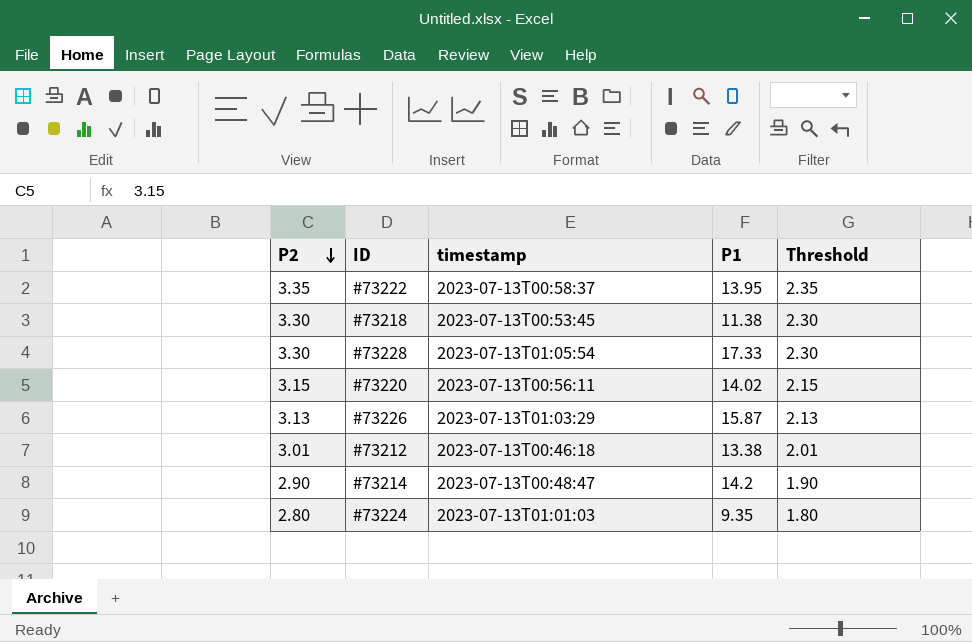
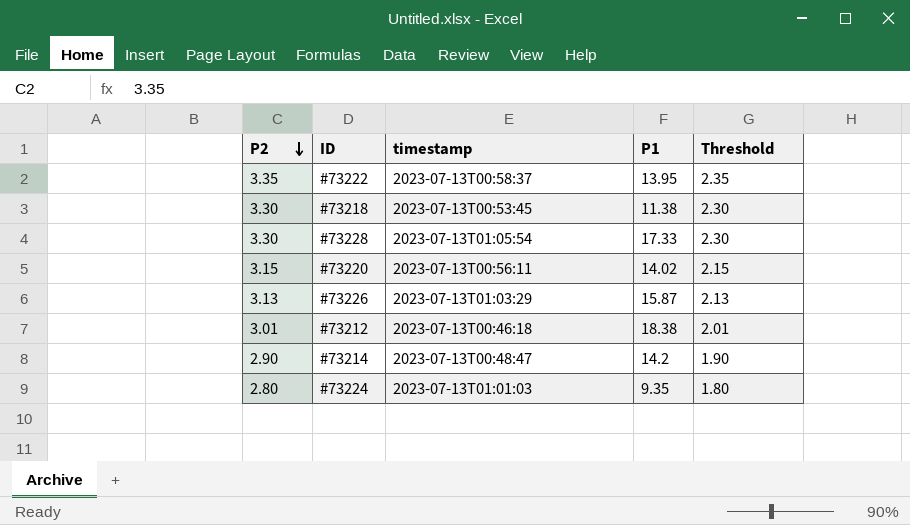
#73212 | P1: 13.38 -> 18.38

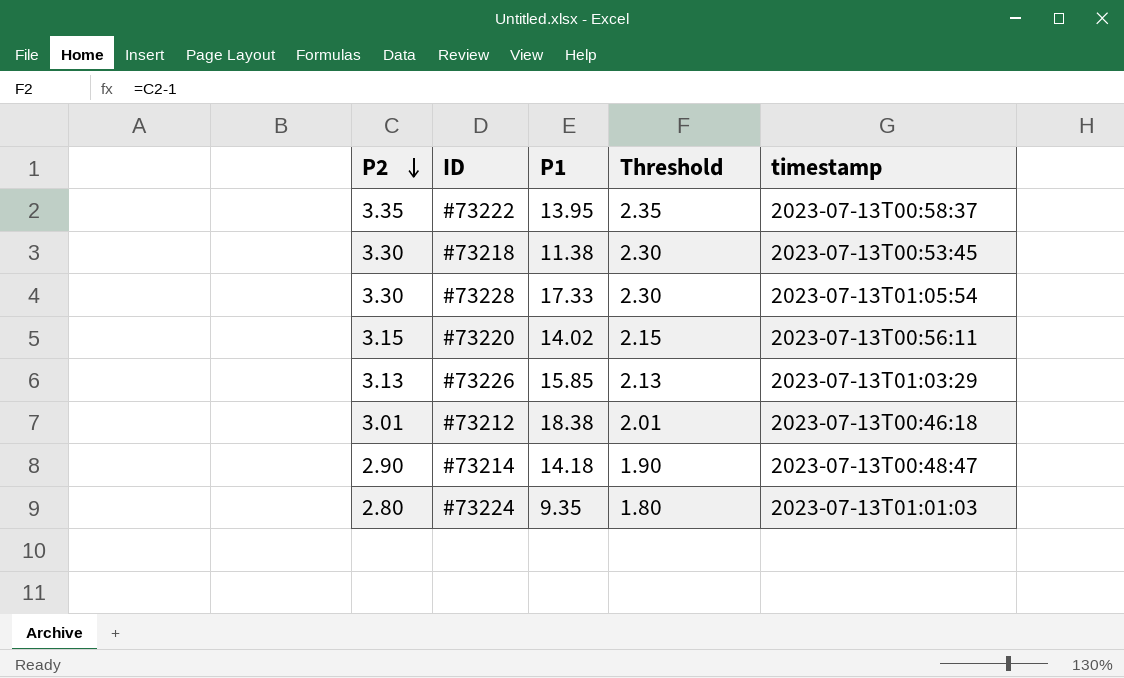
column timestamp | position: 3 -> 5
#73226 | P1: 15.87 -> 15.85
#73214 | P1: 14.2 -> 14.18

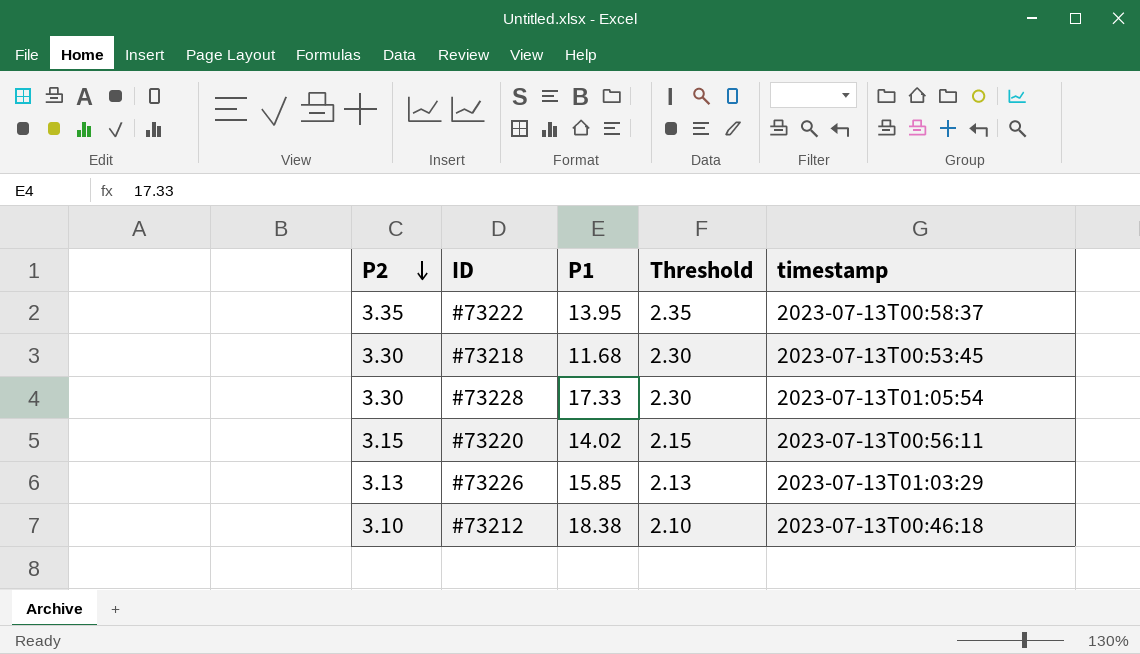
row #73214: 2.90 | 14.18 | 1.90 | 2023-07-13T00:48:47 -> none
row #73224: 2.80 | 9.35 | 1.80 | 2023-07-13T01:01:03 -> none
#73218 | P1: 11.38 -> 11.68
#73212 | P2: 3.01 -> 3.10
#73212 | Threshold: 2.01 -> 2.10

